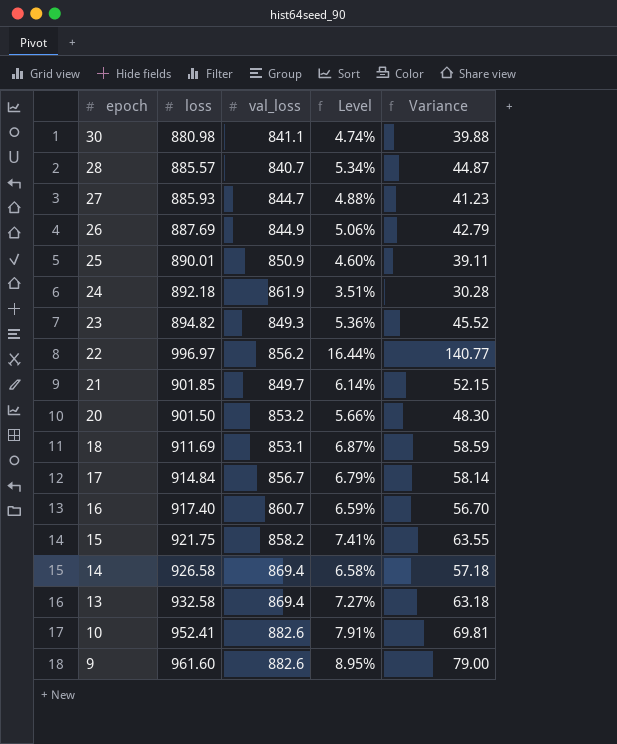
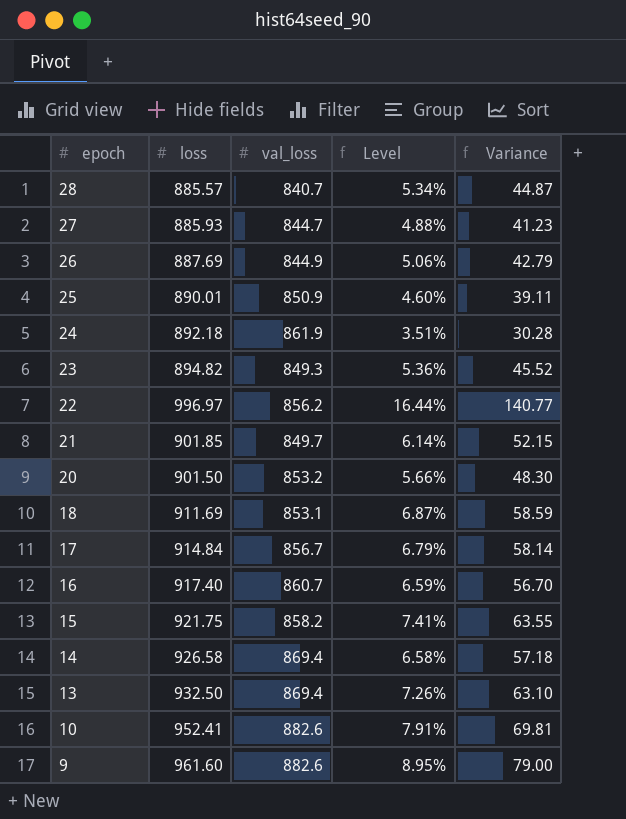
row 30: 880.98 | 841.1 | 4.74% | 39.88 -> none
13 | loss: 932.58 -> 932.50
13 | Level: 7.27% -> 7.26%
13 | Variance: 63.18 -> 63.10

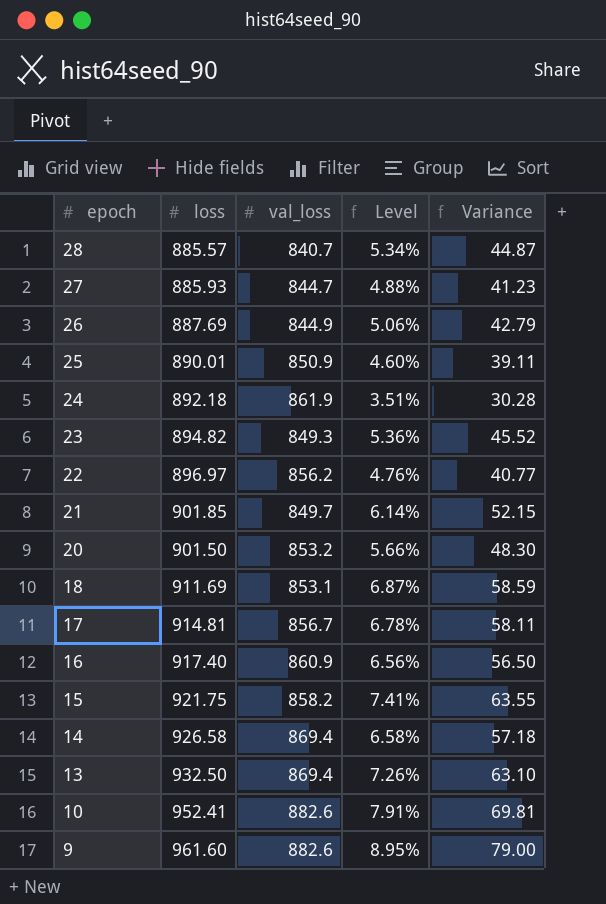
22 | loss: 996.97 -> 896.97
22 | Level: 16.44% -> 4.76%
22 | Variance: 140.77 -> 40.77
17 | loss: 914.84 -> 914.81
17 | Level: 6.79% -> 6.78%
17 | Variance: 58.14 -> 58.11
16 | val_loss: 860.7 -> 860.9
16 | Level: 6.59% -> 6.56%
16 | Variance: 56.70 -> 56.50

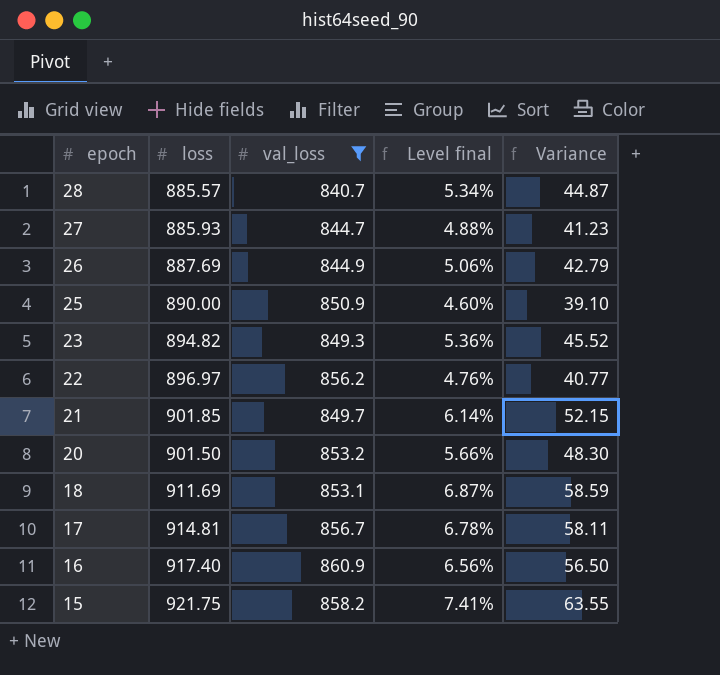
filter: none -> val_loss <= 860.9
column name: Level -> Level final
25 | loss: 890.01 -> 890.00
25 | Variance: 39.11 -> 39.10

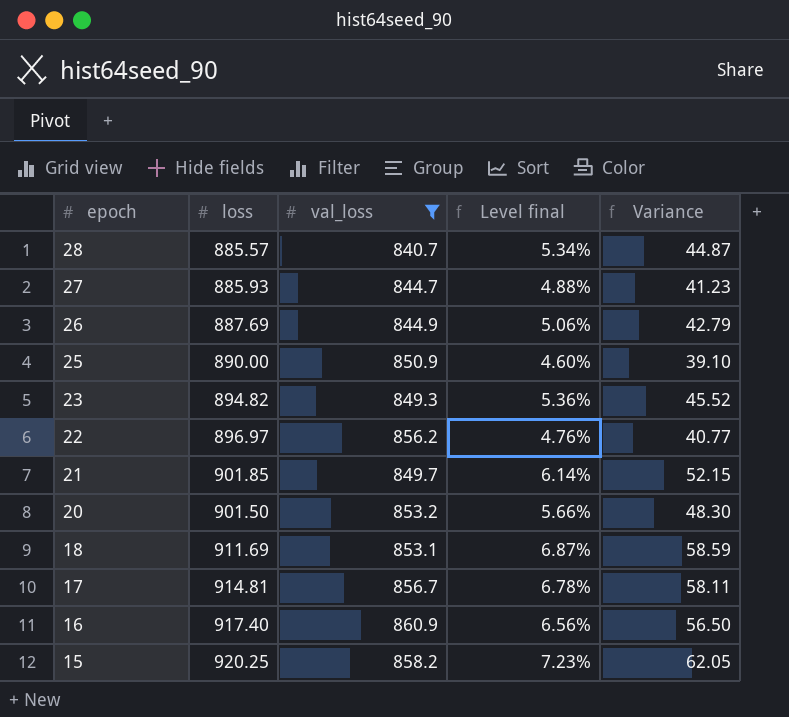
15 | loss: 921.75 -> 920.25
15 | Level final: 7.41% -> 7.23%
15 | Variance: 63.55 -> 62.05

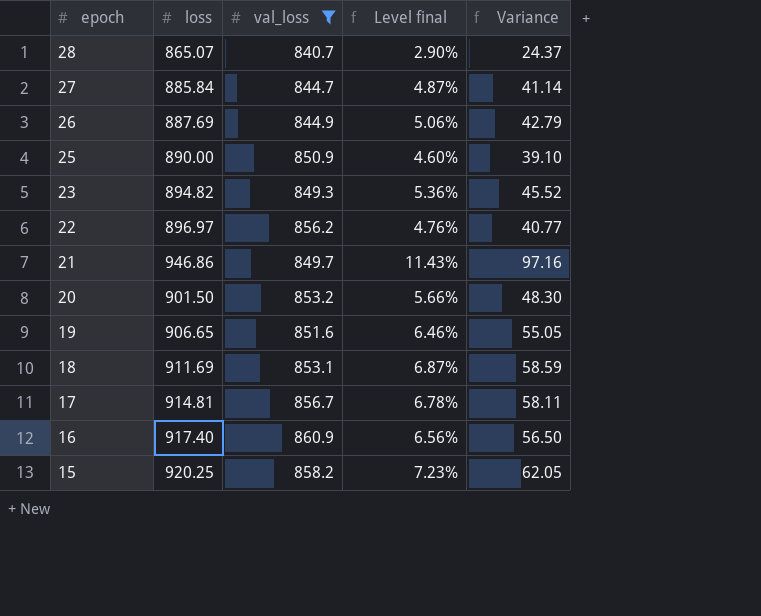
28 | loss: 885.57 -> 865.07
28 | Level final: 5.34% -> 2.90%
28 | Variance: 44.87 -> 24.37
27 | loss: 885.93 -> 885.84
27 | Level final: 4.88% -> 4.87%
27 | Variance: 41.23 -> 41.14
21 | loss: 901.85 -> 946.86
21 | Level final: 6.14% -> 11.43%
21 | Variance: 52.15 -> 97.16
row 19: none -> 906.65 | 851.6 | 6.46% | 55.05

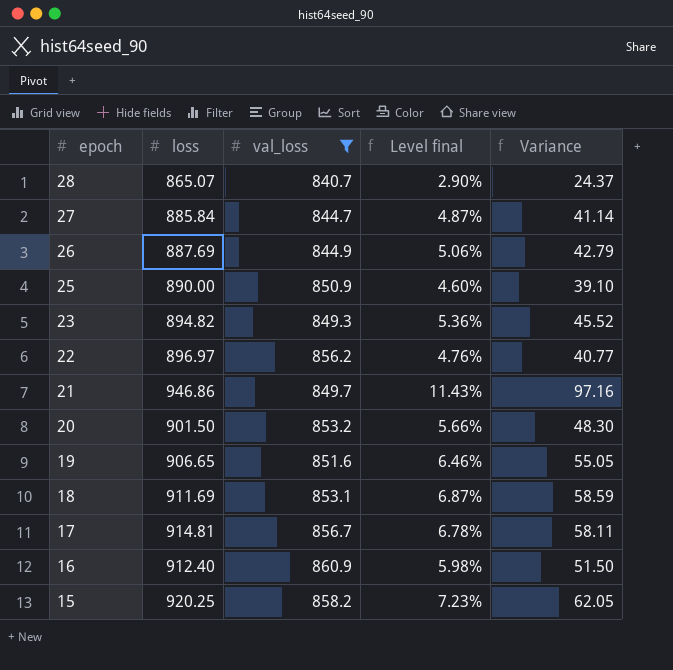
16 | loss: 917.40 -> 912.40
16 | Level final: 6.56% -> 5.98%
16 | Variance: 56.50 -> 51.50

